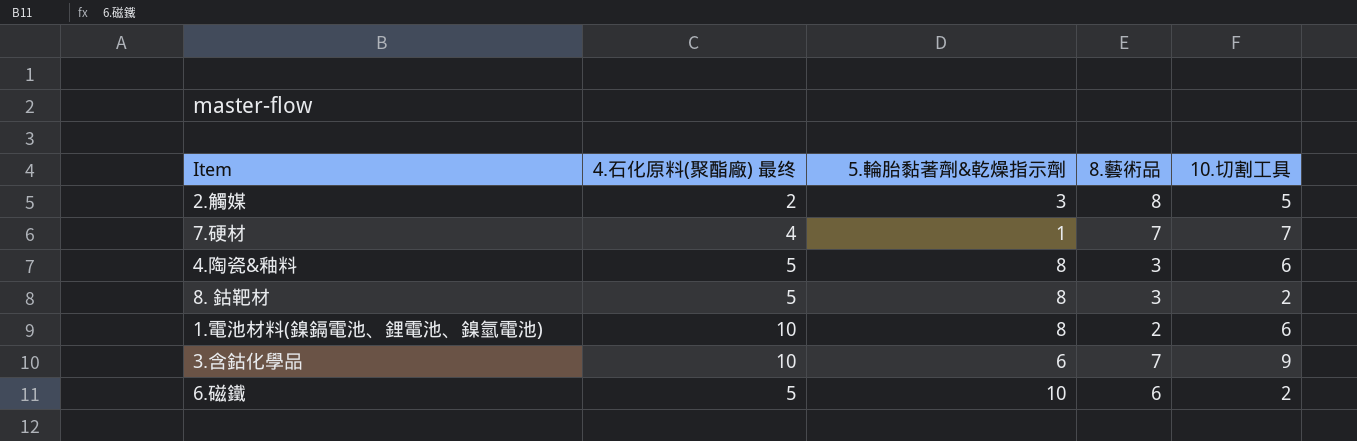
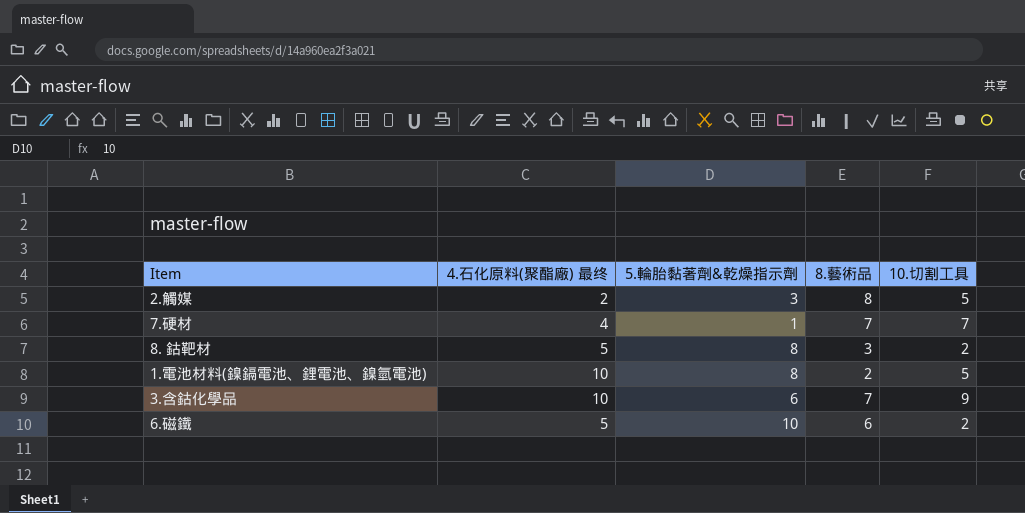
row 4.陶瓷&釉料: 5 | 8 | 3 | 6 -> none
1.電池材料(鎳鎘電池、鋰電池、鎳氫電池) | 10.切割工具: 6 -> 5

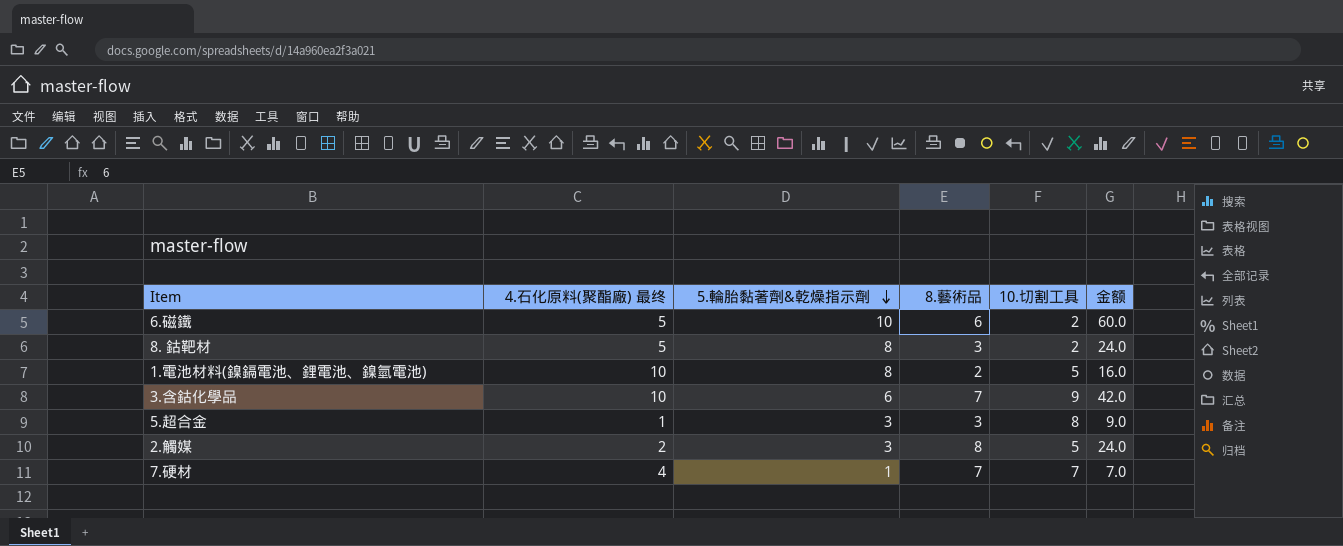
row order: none -> 5.輪胎黏著劑&乾燥指示劑 descending
column 金额 | formula: none -> [5.輪胎黏著劑&乾燥指示劑] * [8.藝術品]
row 5.超合金: none -> 1 | 3 | 3 | 8 | 9.0

